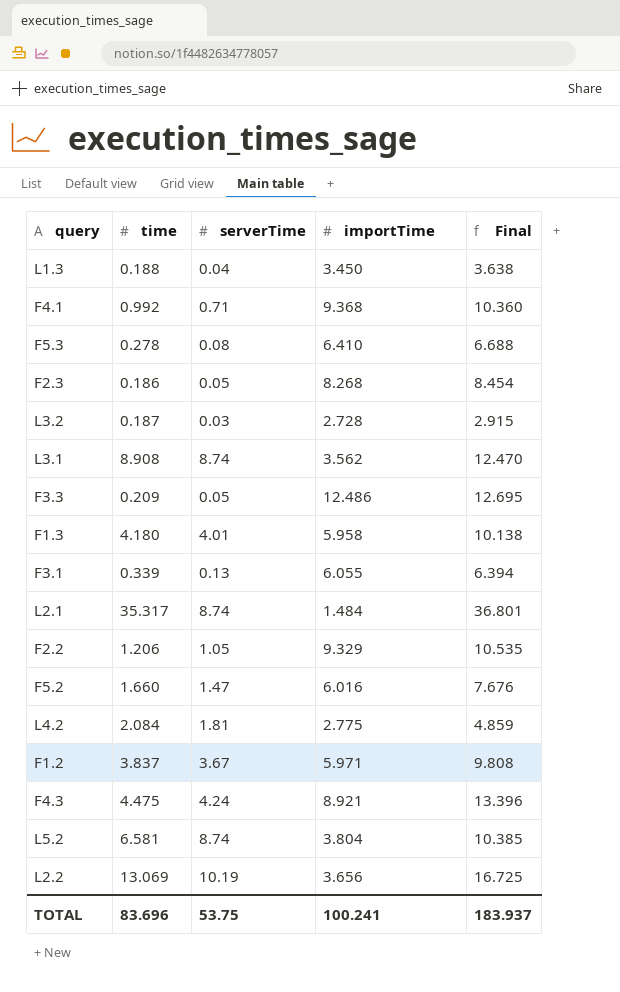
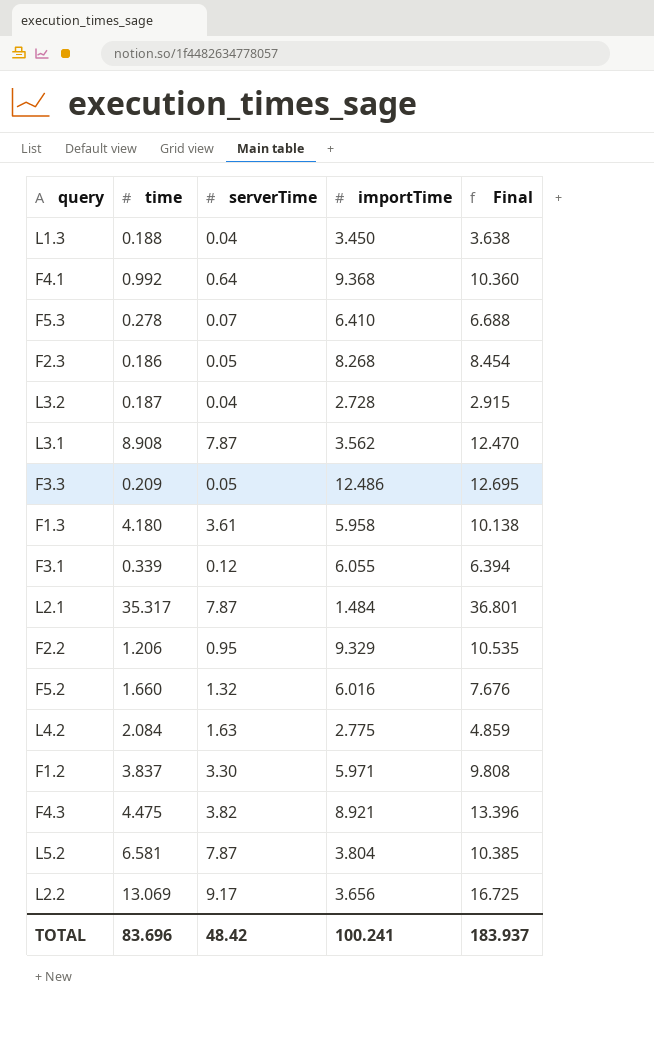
F4.1 | serverTime: 0.71 -> 0.64
F5.3 | serverTime: 0.08 -> 0.07
L3.2 | serverTime: 0.03 -> 0.04
L3.1 | serverTime: 8.74 -> 7.87
F1.3 | serverTime: 4.01 -> 3.61
F3.1 | serverTime: 0.13 -> 0.12
L2.1 | serverTime: 8.74 -> 7.87
F2.2 | serverTime: 1.05 -> 0.95
F5.2 | serverTime: 1.47 -> 1.32
L4.2 | serverTime: 1.81 -> 1.63
F1.2 | serverTime: 3.67 -> 3.30
F4.3 | serverTime: 4.24 -> 3.82
L5.2 | serverTime: 8.74 -> 7.87
L2.2 | serverTime: 10.19 -> 9.17
TOTAL | serverTime: 53.75 -> 48.42

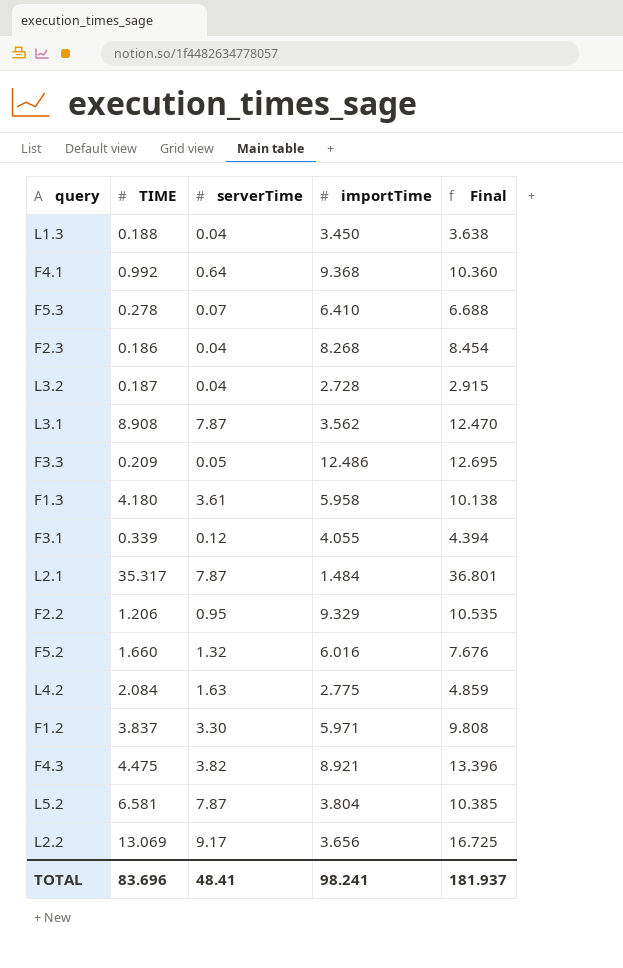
column name: time -> TIME
F2.3 | serverTime: 0.05 -> 0.04
F3.1 | importTime: 6.055 -> 4.055
F3.1 | Final: 6.394 -> 4.394
TOTAL | serverTime: 48.42 -> 48.41
TOTAL | importTime: 100.241 -> 98.241
TOTAL | Final: 183.937 -> 181.937

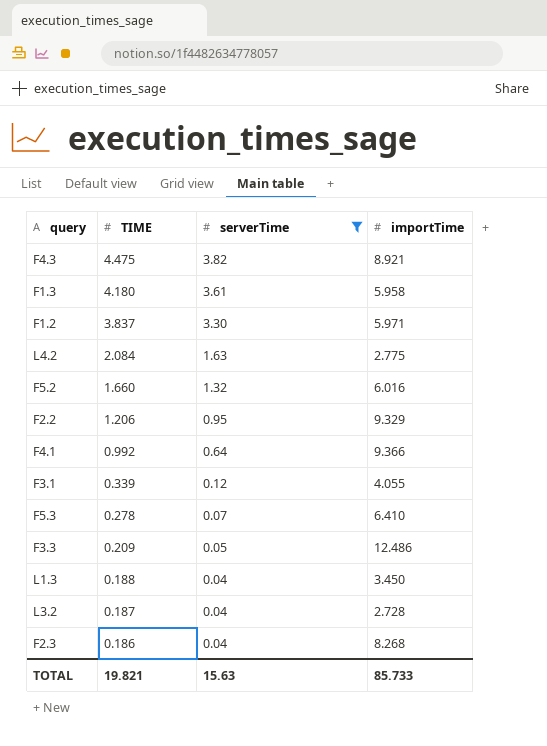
filter: none -> serverTime <= 3.82
row order: none -> TIME descending
column Final | formula: [TIME] + [importTime] -> none
F4.1 | importTime: 9.368 -> 9.366
TOTAL | TIME: 83.696 -> 19.821
TOTAL | serverTime: 48.41 -> 15.63
TOTAL | importTime: 98.241 -> 85.733

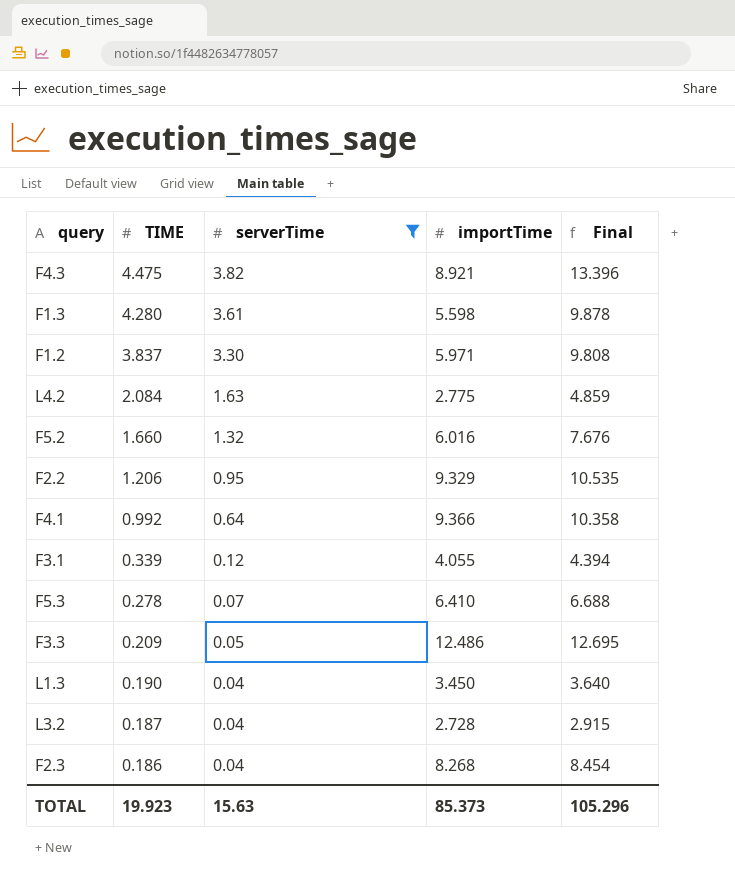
column Final | formula: none -> [TIME] + [importTime]
F1.3 | TIME: 4.180 -> 4.280
F1.3 | importTime: 5.958 -> 5.598
L1.3 | TIME: 0.188 -> 0.190
TOTAL | TIME: 19.821 -> 19.923
TOTAL | importTime: 85.733 -> 85.373

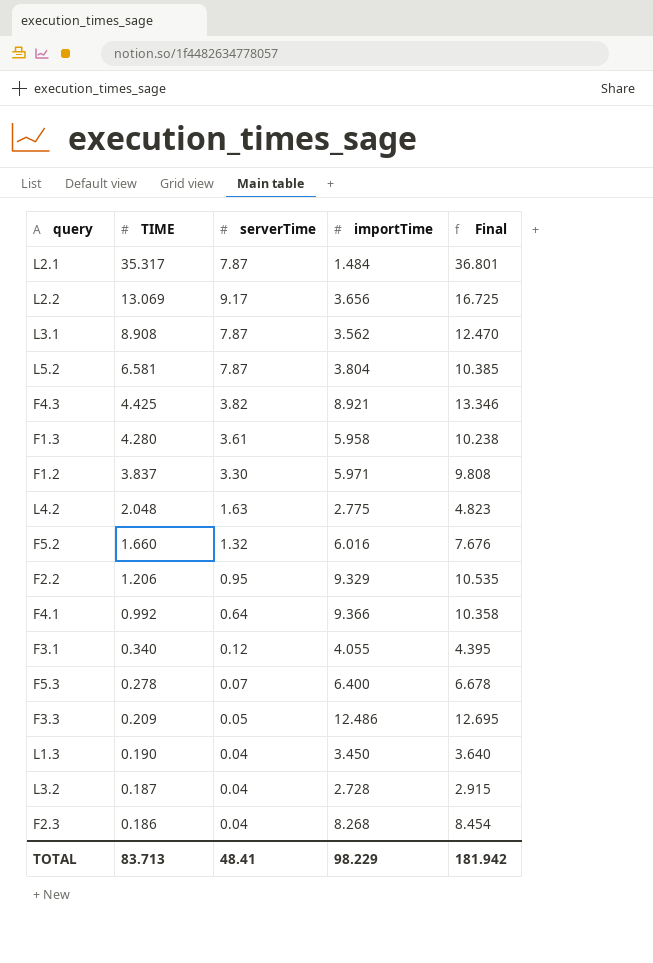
filter: serverTime <= 3.82 -> none
F4.3 | TIME: 4.475 -> 4.425
F4.3 | Final: 13.396 -> 13.346
F1.3 | importTime: 5.598 -> 5.958
F1.3 | Final: 9.878 -> 10.238
L4.2 | TIME: 2.084 -> 2.048
L4.2 | Final: 4.859 -> 4.823
F3.1 | TIME: 0.339 -> 0.340
F3.1 | Final: 4.394 -> 4.395
F5.3 | importTime: 6.410 -> 6.400
F5.3 | Final: 6.688 -> 6.678
TOTAL | TIME: 19.923 -> 83.713
TOTAL | serverTime: 15.63 -> 48.41
TOTAL | importTime: 85.373 -> 98.229
TOTAL | Final: 105.296 -> 181.942

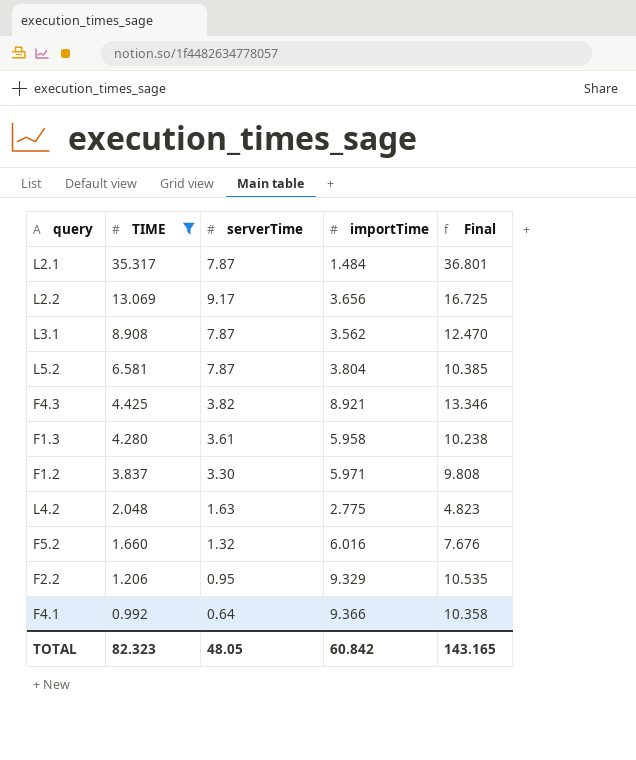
filter: none -> TIME >= 0.992
TOTAL | TIME: 83.713 -> 82.323
TOTAL | serverTime: 48.41 -> 48.05
TOTAL | importTime: 98.229 -> 60.842
TOTAL | Final: 181.942 -> 143.165

